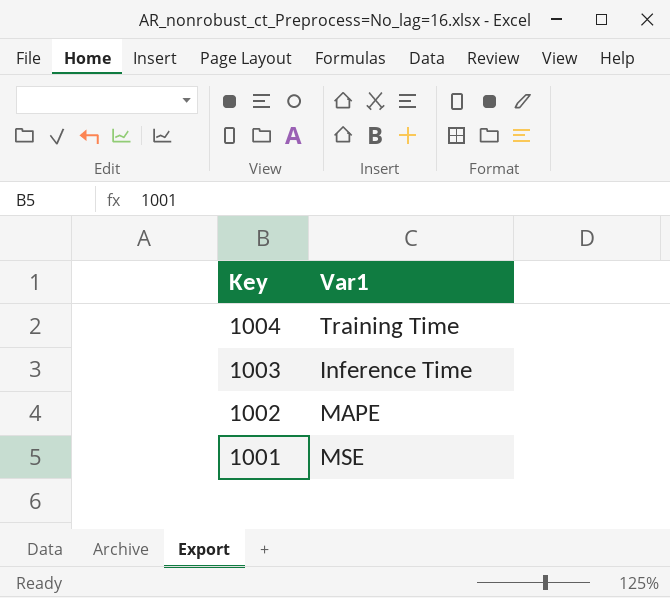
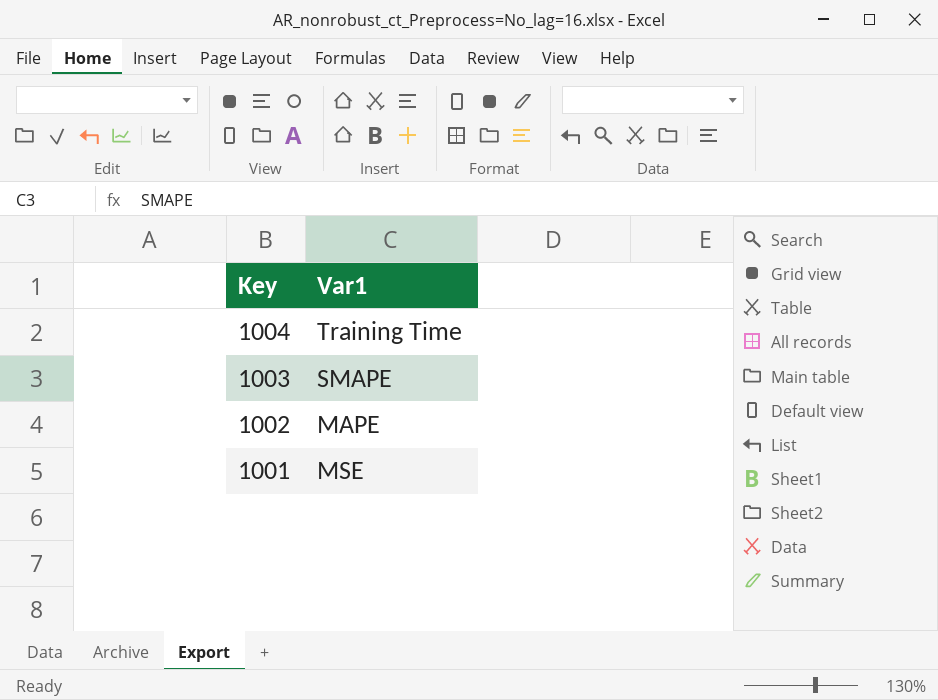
1003 | Var1: Inference Time -> SMAPE

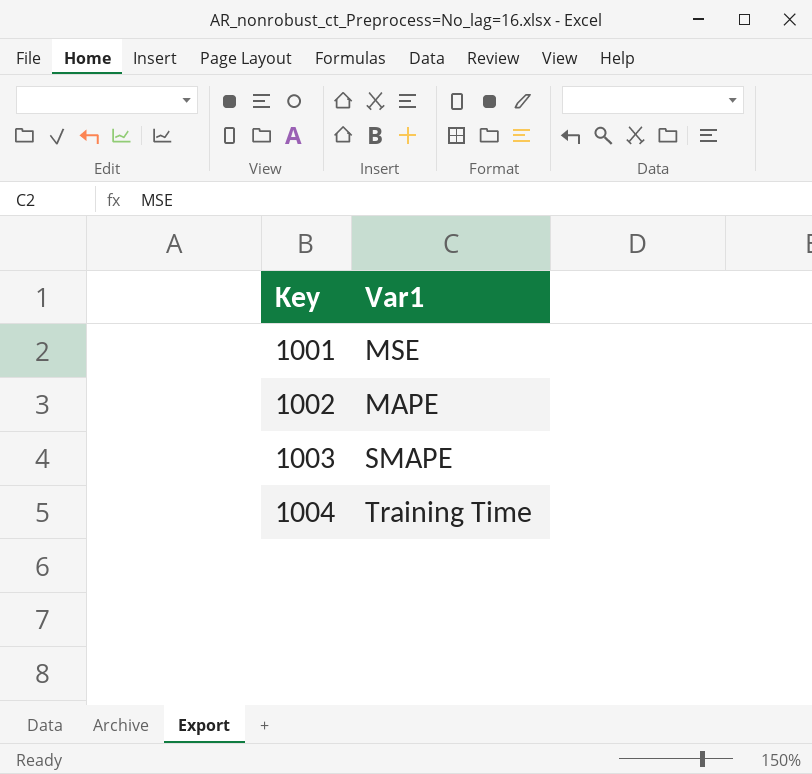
row order: Key descending -> Key ascending

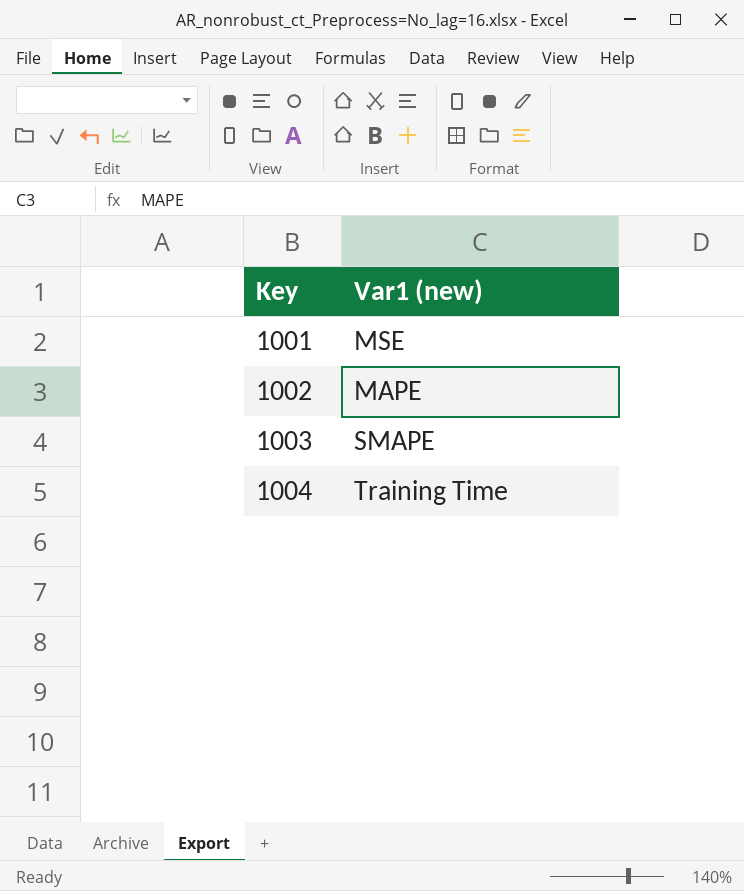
column name: Var1 -> Var1 (new)

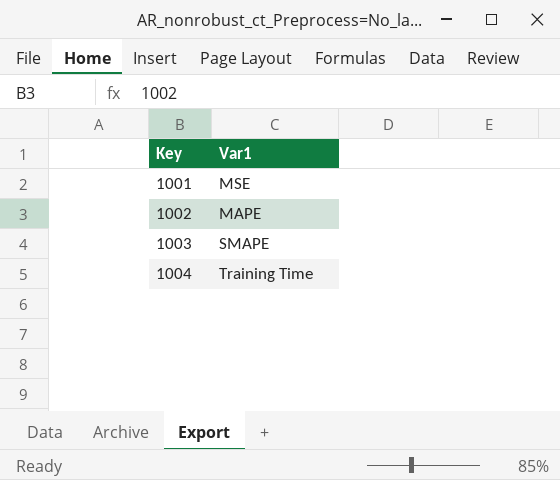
column name: Var1 (new) -> Var1

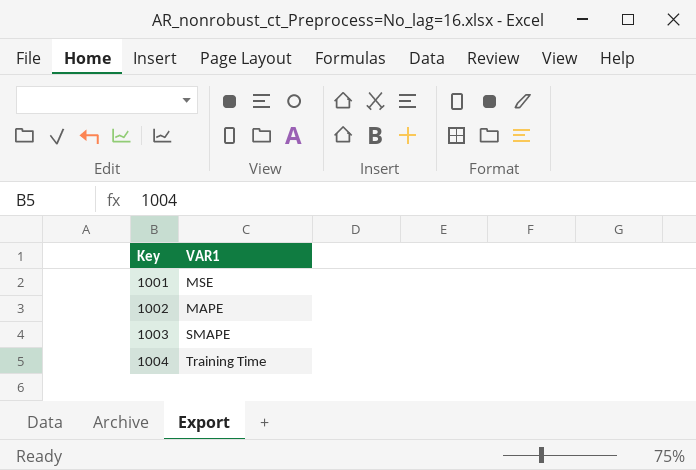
column name: Var1 -> VAR1

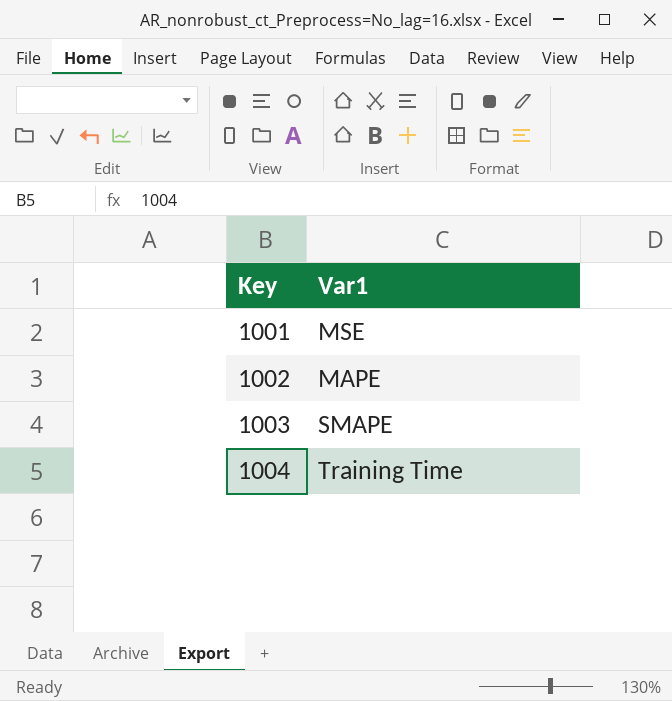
column name: VAR1 -> Var1

